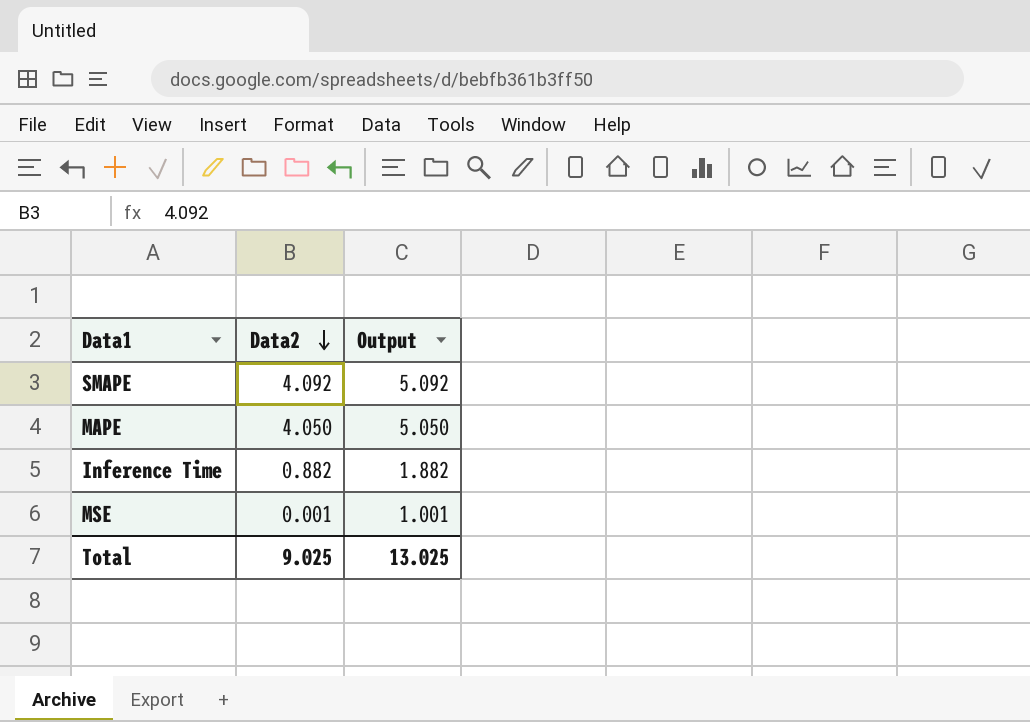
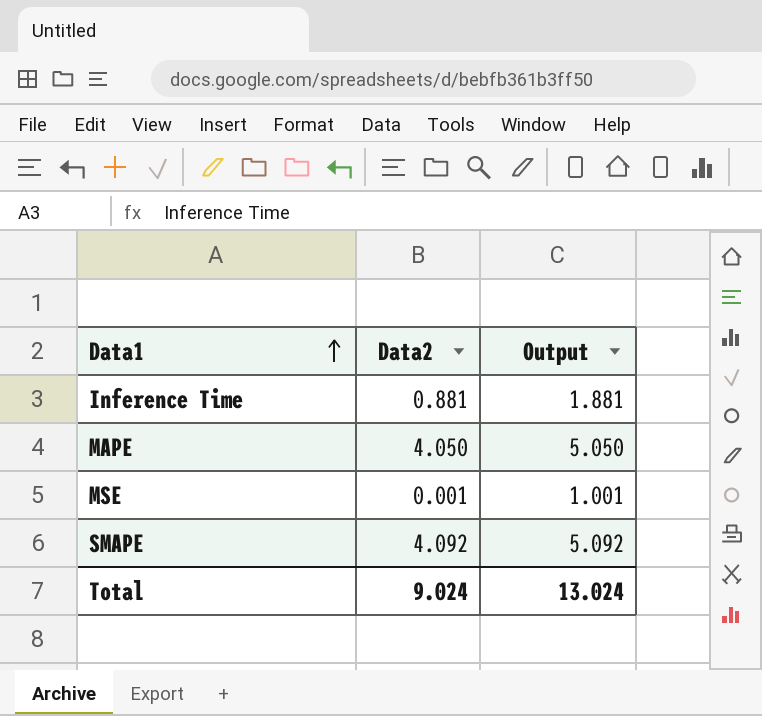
row order: Data2 descending -> Data1 ascending
Inference Time | Data2: 0.882 -> 0.881
Inference Time | Output: 1.882 -> 1.881
Total | Data2: 9.025 -> 9.024
Total | Output: 13.025 -> 13.024

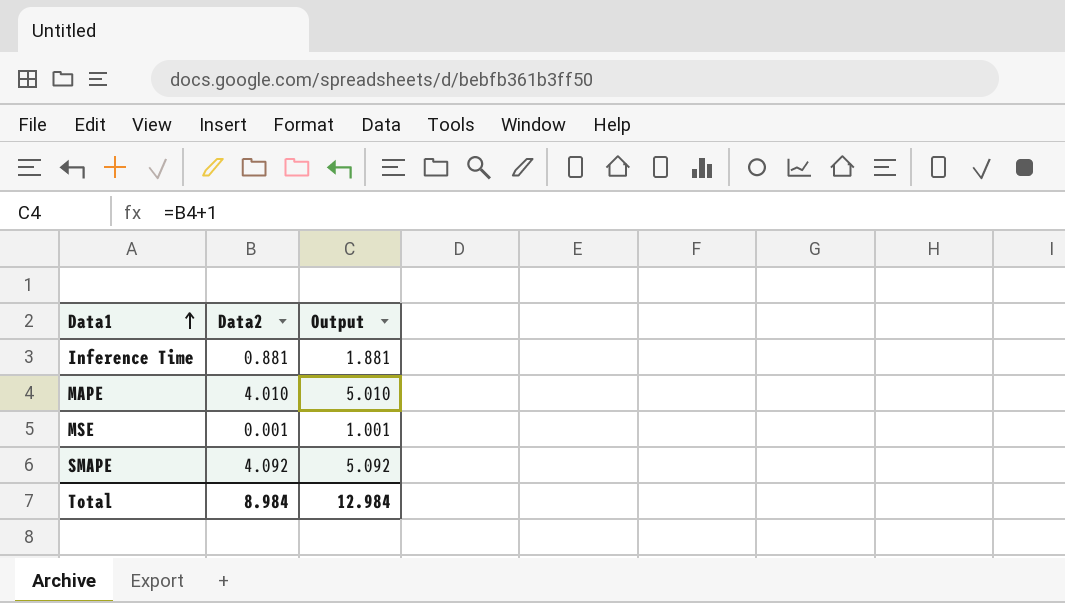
MAPE | Data2: 4.050 -> 4.010
MAPE | Output: 5.050 -> 5.010
Total | Data2: 9.024 -> 8.984
Total | Output: 13.024 -> 12.984

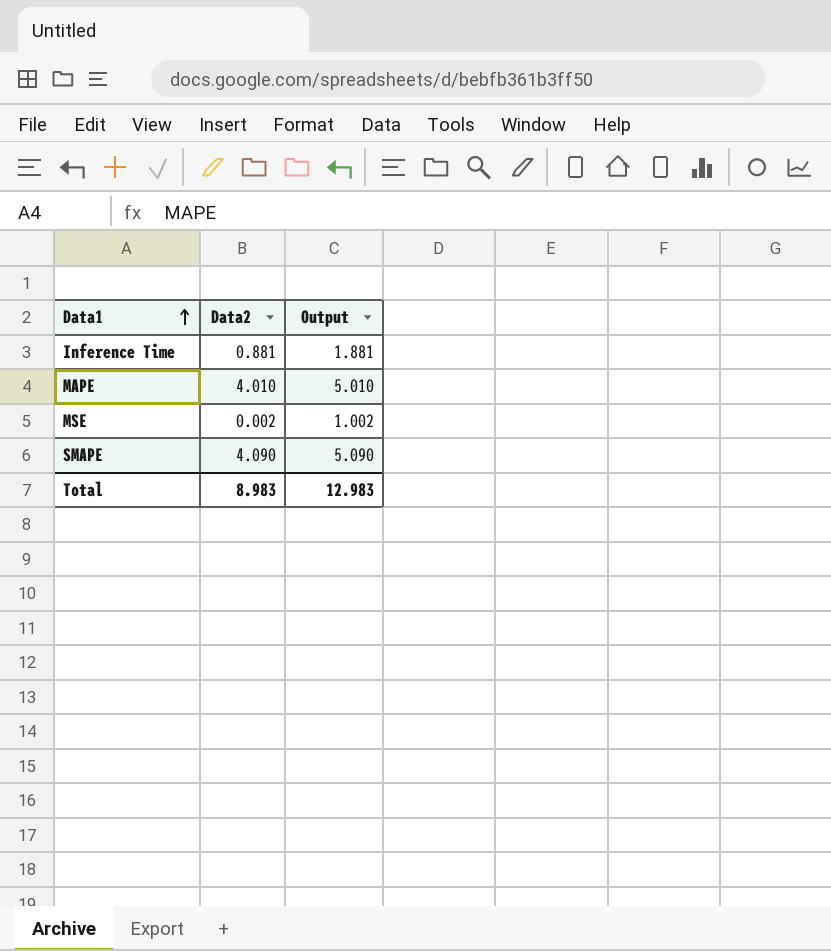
MSE | Data2: 0.001 -> 0.002
MSE | Output: 1.001 -> 1.002
SMAPE | Data2: 4.092 -> 4.090
SMAPE | Output: 5.092 -> 5.090
Total | Data2: 8.984 -> 8.983
Total | Output: 12.984 -> 12.983

